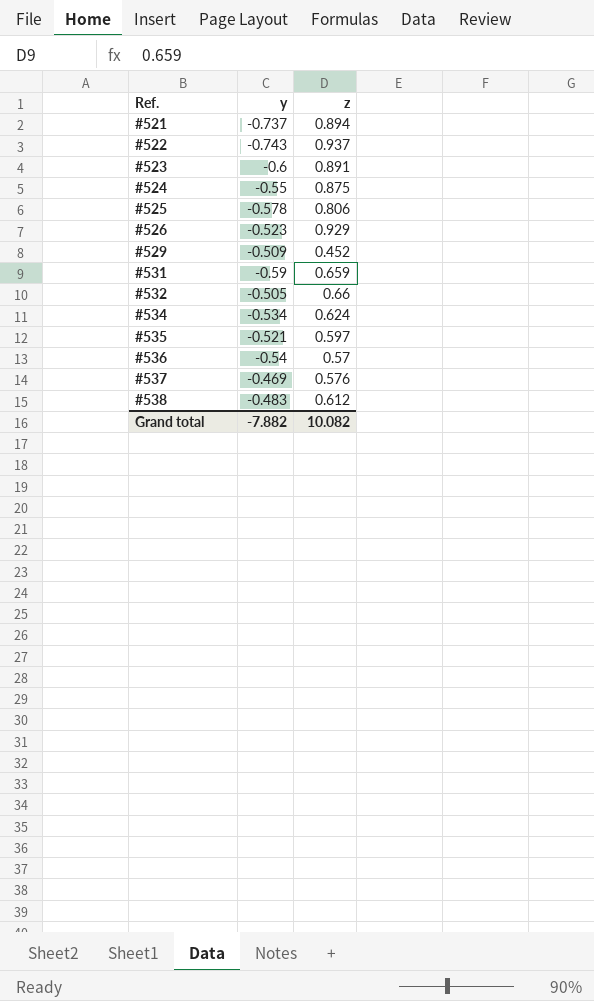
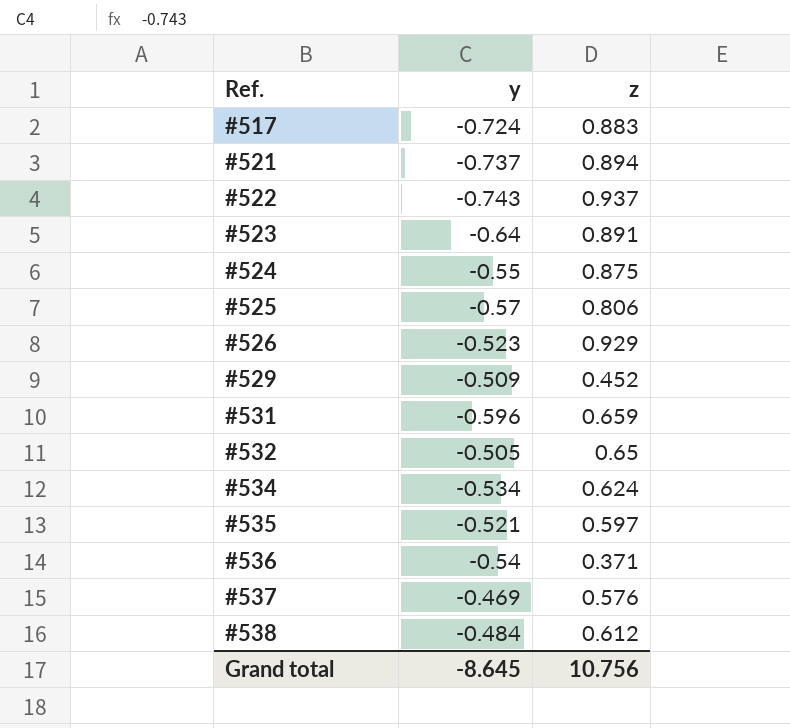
row #517: none -> -0.724 | 0.883
#523 | y: -0.6 -> -0.64
#525 | y: -0.578 -> -0.57
#531 | y: -0.59 -> -0.596
#532 | z: 0.66 -> 0.65
#536 | z: 0.57 -> 0.371
#538 | y: -0.483 -> -0.484
Grand total | y: -7.882 -> -8.645
Grand total | z: 10.082 -> 10.756

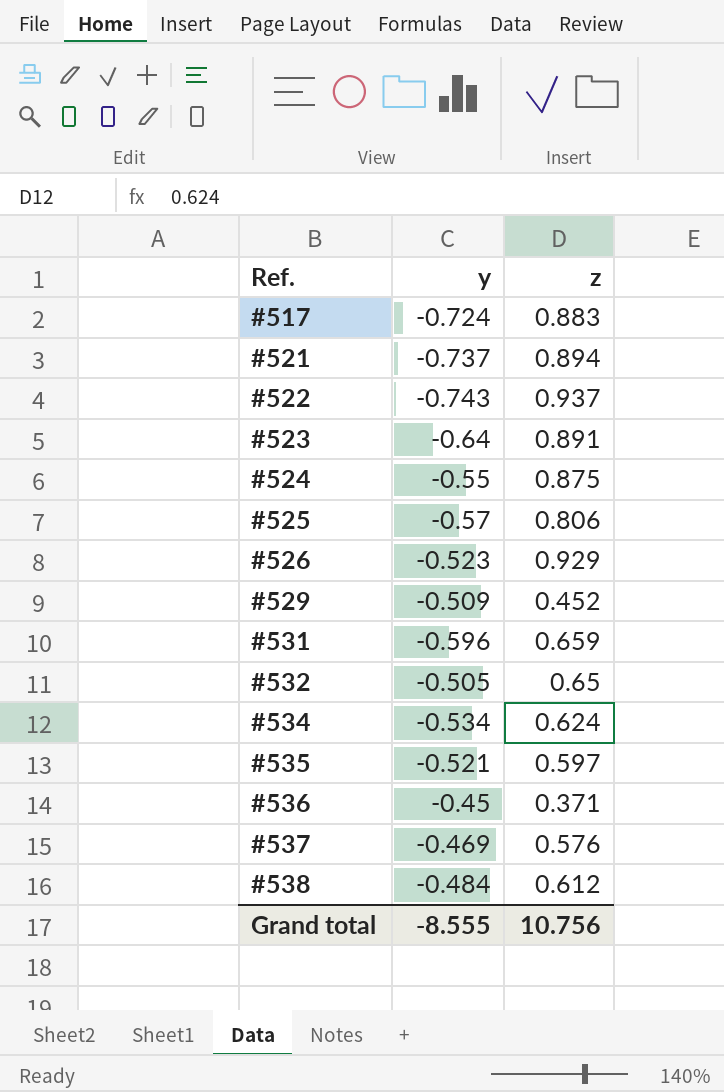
#536 | y: -0.54 -> -0.45
Grand total | y: -8.645 -> -8.555

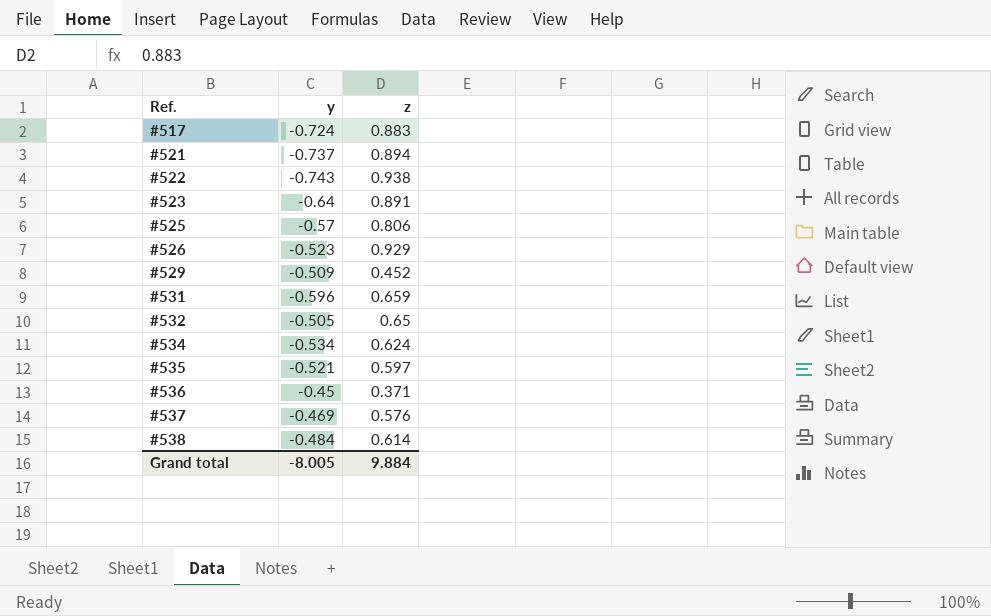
row #524: -0.55 | 0.875 -> none
#522 | z: 0.937 -> 0.938
#538 | z: 0.612 -> 0.614
Grand total | y: -8.555 -> -8.005
Grand total | z: 10.756 -> 9.884

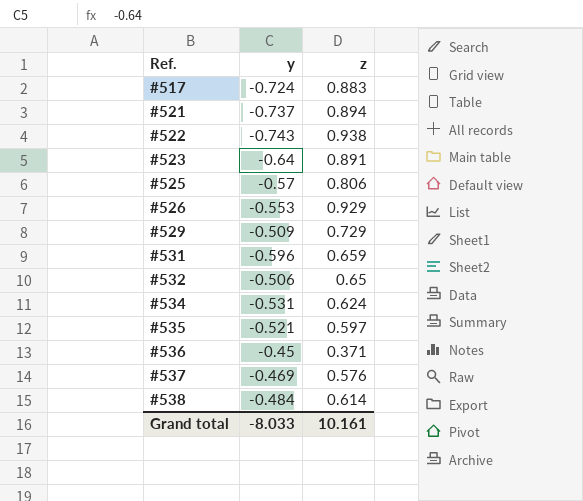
#526 | y: -0.523 -> -0.553
#529 | z: 0.452 -> 0.729
#532 | y: -0.505 -> -0.506
#534 | y: -0.534 -> -0.531
Grand total | y: -8.005 -> -8.033
Grand total | z: 9.884 -> 10.161

